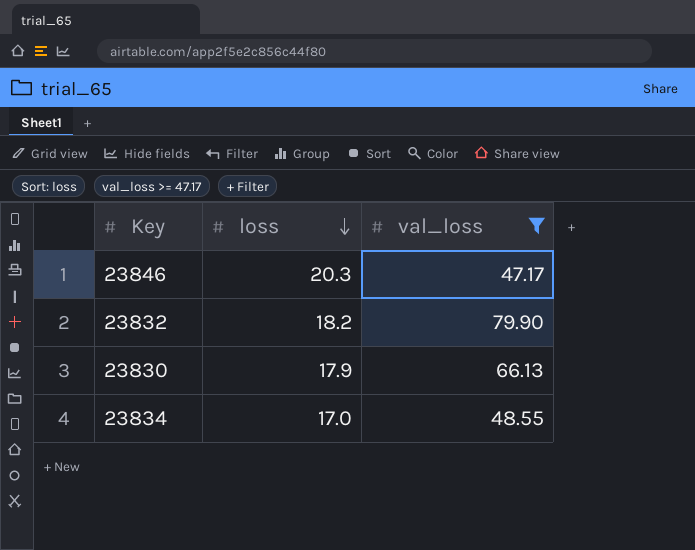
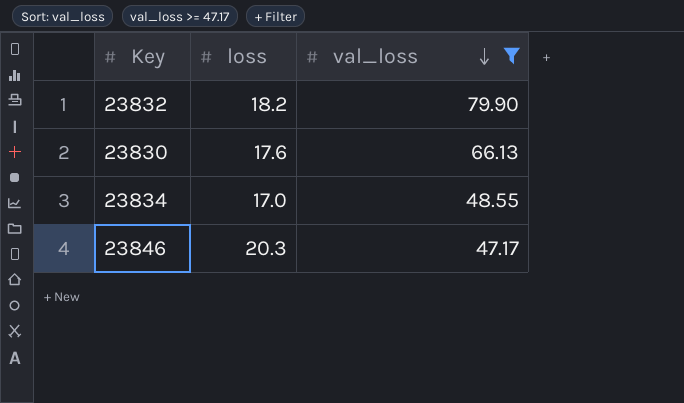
row order: loss descending -> val_loss descending
23830 | loss: 17.9 -> 17.6

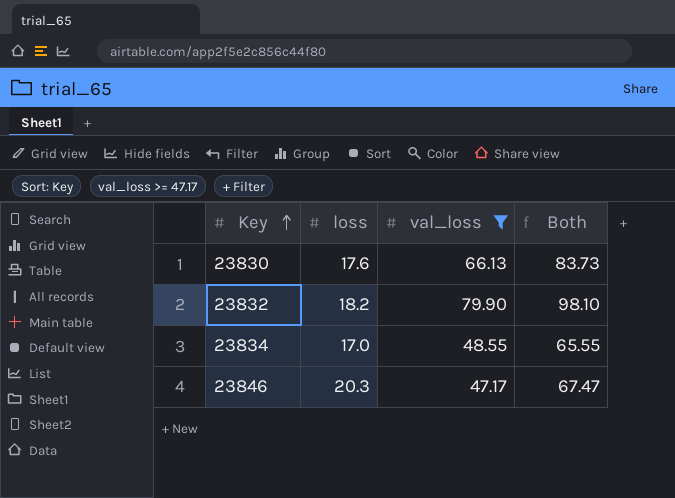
row order: val_loss descending -> Key ascending
column Both | formula: none -> [loss] + [val_loss]

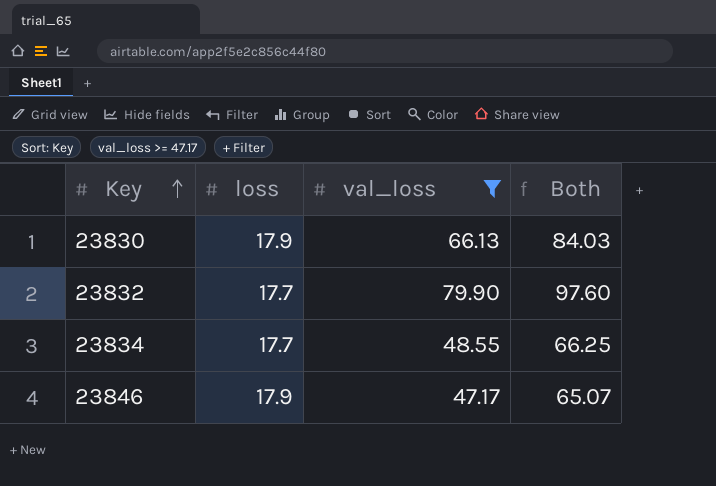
23830 | loss: 17.6 -> 17.9
23830 | Both: 83.73 -> 84.03
23832 | loss: 18.2 -> 17.7
23832 | Both: 98.10 -> 97.60
23834 | loss: 17.0 -> 17.7
23834 | Both: 65.55 -> 66.25
23846 | loss: 20.3 -> 17.9
23846 | Both: 67.47 -> 65.07

